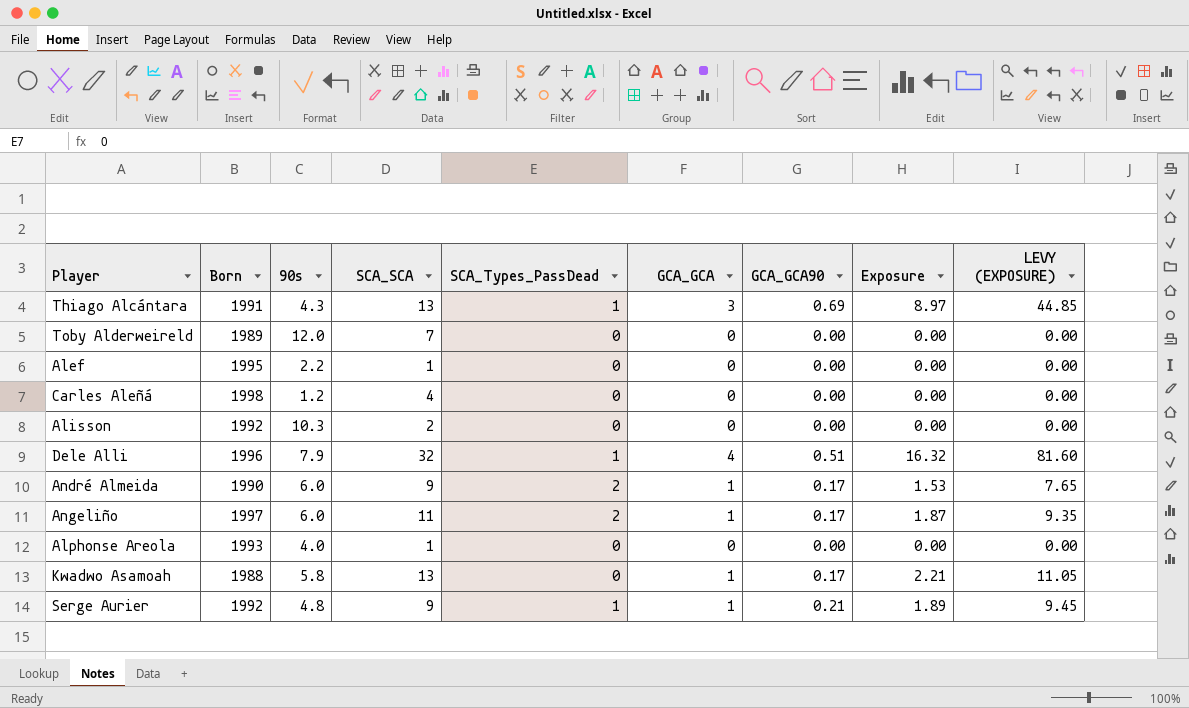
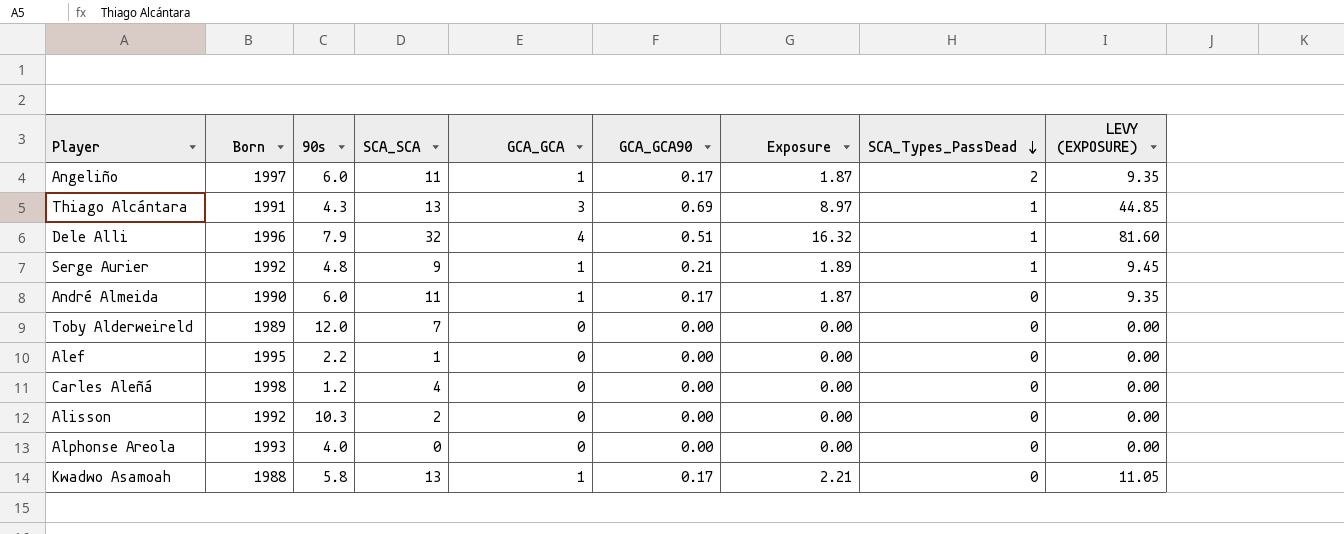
row order: none -> SCA_Types_PassDead descending
column SCA_Types_PassDead | position: 5 -> 8
André Almeida | SCA_SCA: 9 -> 11
André Almeida | Exposure: 1.53 -> 1.87
André Almeida | SCA_Types_PassDead: 2 -> 0
André Almeida | LEVY (EXPOSURE): 7.65 -> 9.35
Alphonse Areola | SCA_SCA: 1 -> 0

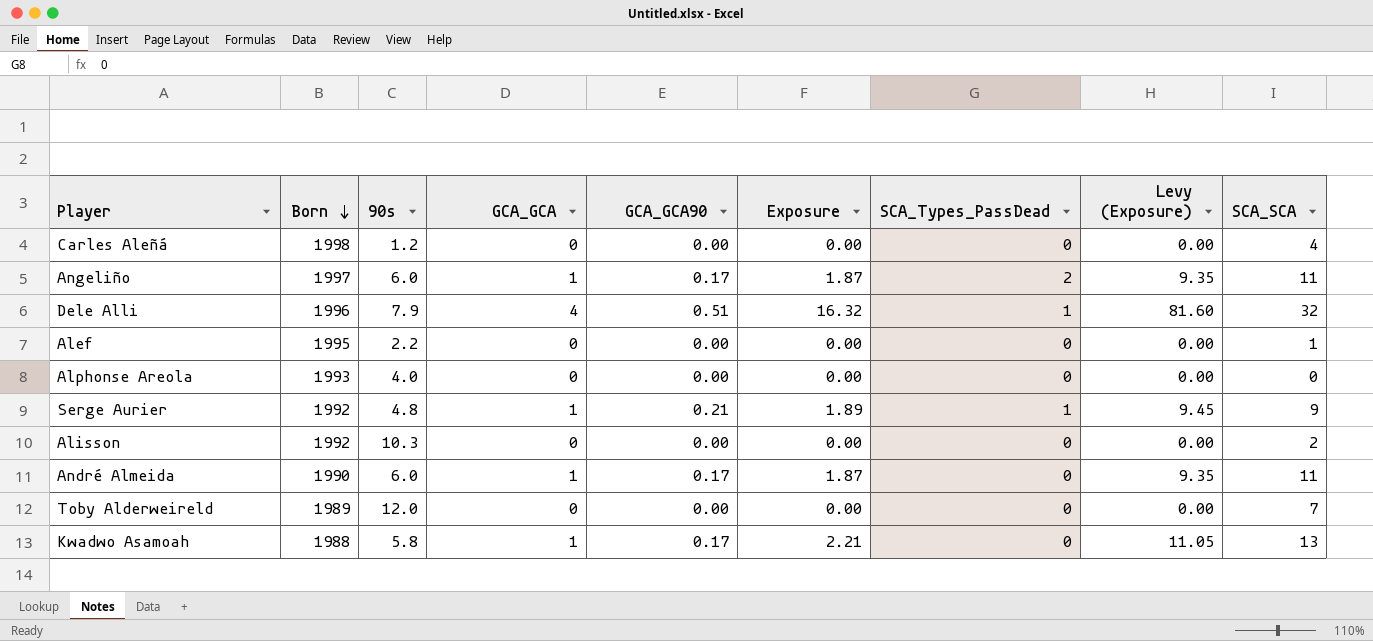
row order: SCA_Types_PassDead descending -> Born descending
column name: LEVY (EXPOSURE) -> Levy (Exposure)
column SCA_SCA | position: 4 -> 9
row Thiago Alcántara: 1991 | 4.3 | 13 | 3 | 0.69 | 8.97 | 1 | 44.85 -> none

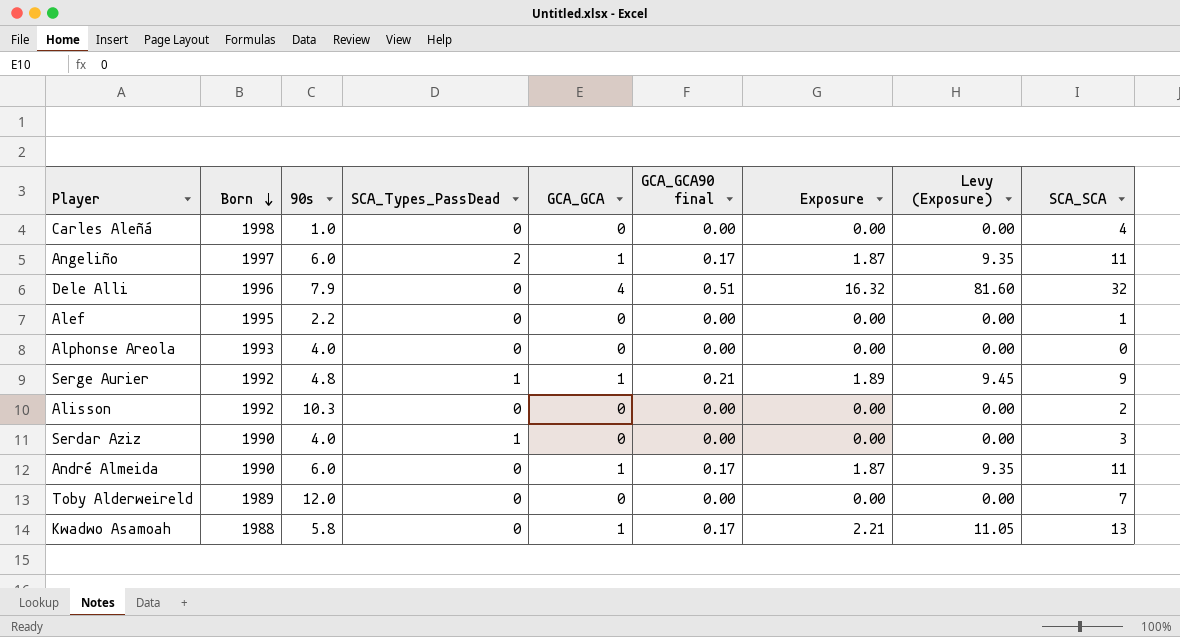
column SCA_Types_PassDead | position: 7 -> 4
column name: GCA_GCA90 -> GCA_GCA90 final
Carles Aleñá | 90s: 1.2 -> 1.0
Dele Alli | SCA_Types_PassDead: 1 -> 0
row Serdar Aziz: none -> 1990 | 4.0 | 1 | 0 | 0.00 | 0.00 | 0.00 | 3

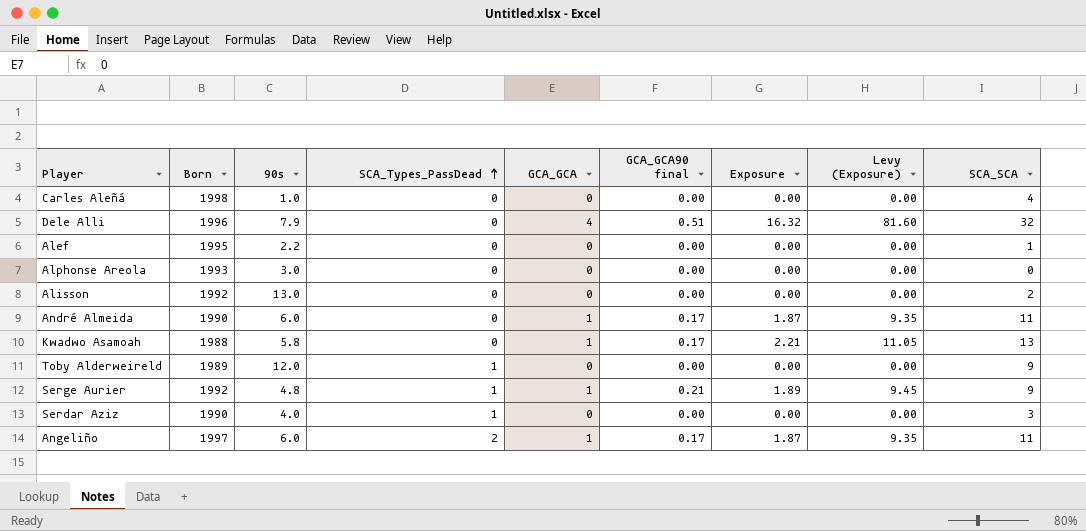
row order: Born descending -> SCA_Types_PassDead ascending
Alphonse Areola | 90s: 4.0 -> 3.0
Alisson | 90s: 10.3 -> 13.0
Toby Alderweireld | SCA_Types_PassDead: 0 -> 1
Toby Alderweireld | SCA_SCA: 7 -> 9

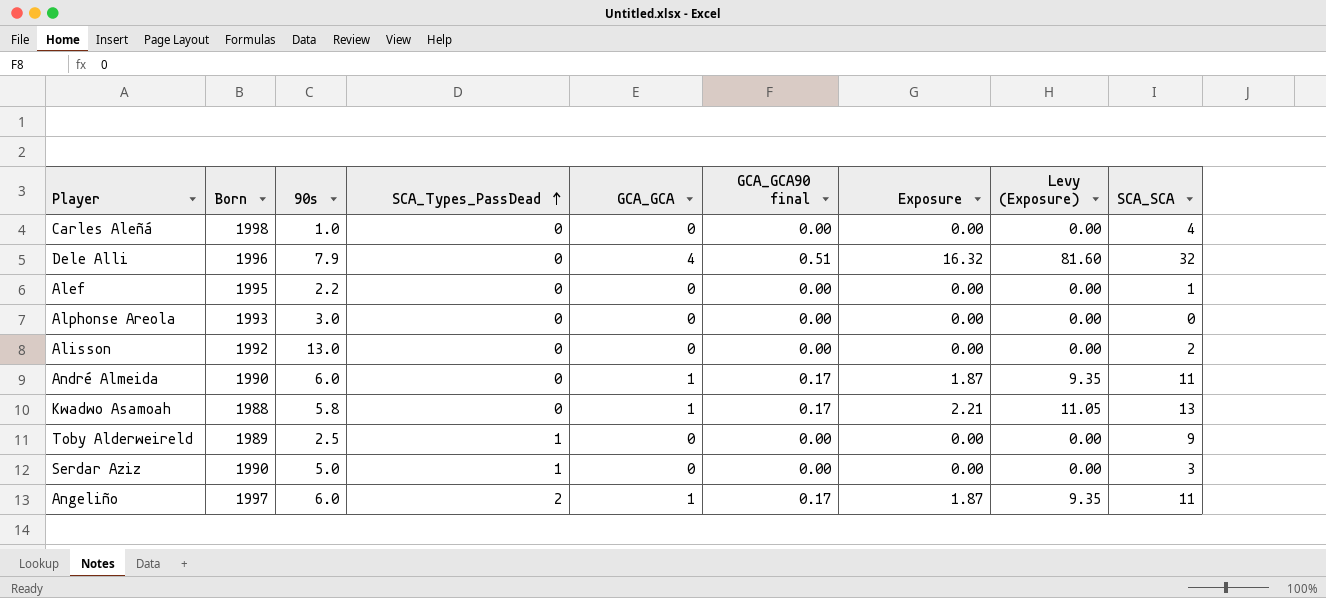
row Serge Aurier: 1992 | 4.8 | 1 | 1 | 0.21 | 1.89 | 9.45 | 9 -> none
Toby Alderweireld | 90s: 12.0 -> 2.5
Serdar Aziz | 90s: 4.0 -> 5.0

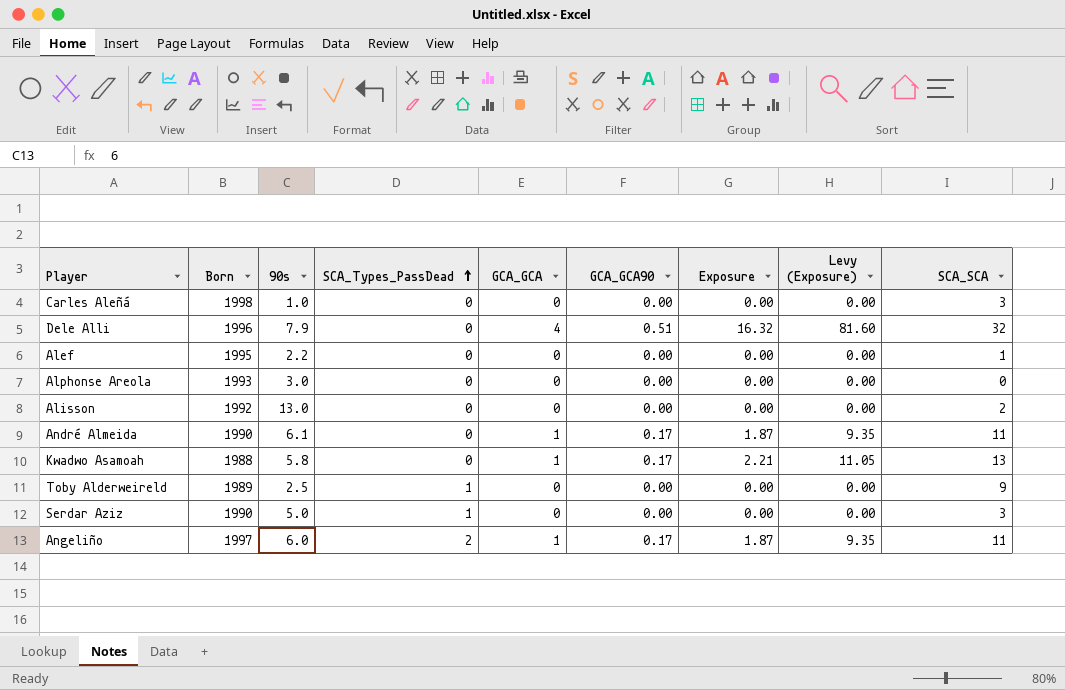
column name: GCA_GCA90 final -> GCA_GCA90
Carles Aleñá | SCA_SCA: 4 -> 3
André Almeida | 90s: 6.0 -> 6.1

